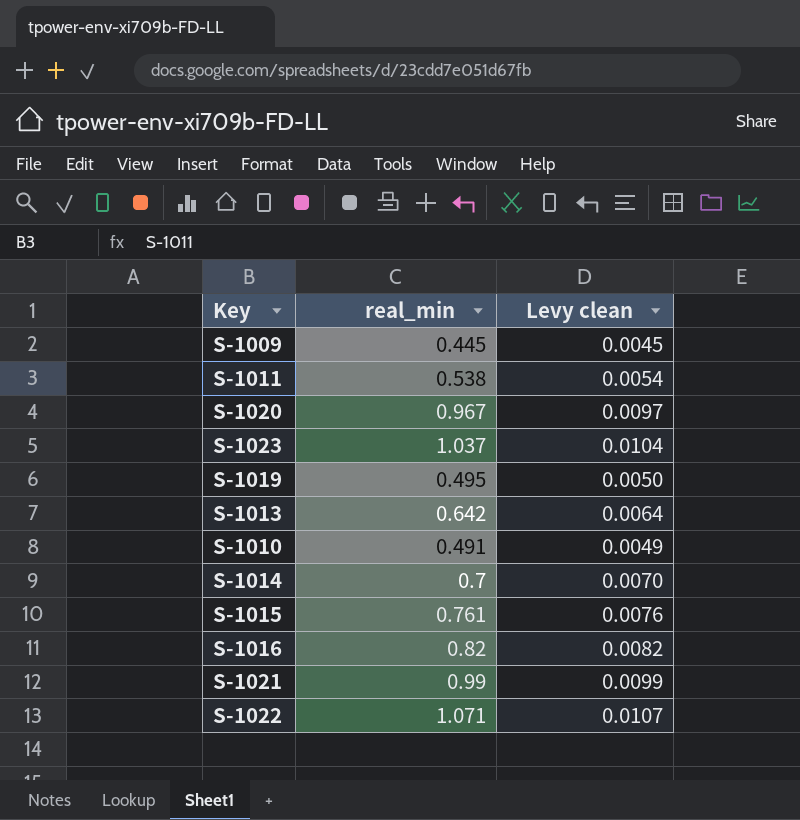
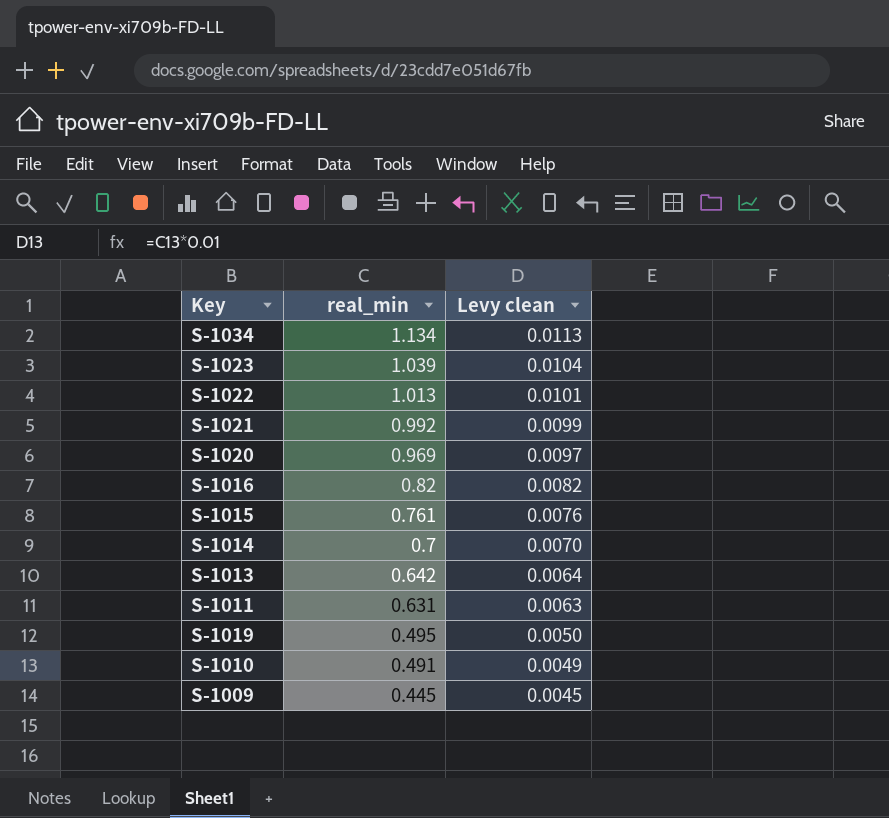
row order: none -> real_min descending
row S-1034: none -> 1.134 | 0.0113
S-1023 | real_min: 1.037 -> 1.039
S-1022 | real_min: 1.071 -> 1.013
S-1022 | Levy clean: 0.0107 -> 0.0101
S-1021 | real_min: 0.99 -> 0.992
S-1020 | real_min: 0.967 -> 0.969
S-1011 | real_min: 0.538 -> 0.631
S-1011 | Levy clean: 0.0054 -> 0.0063

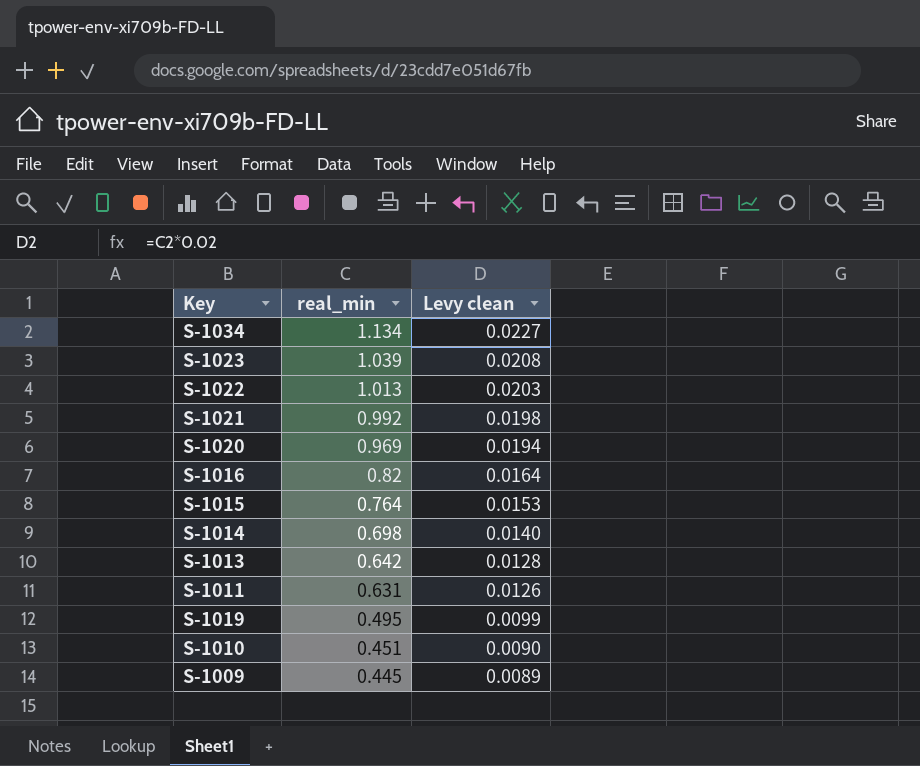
column Levy clean | formula: [real_min] * 0.01 -> [real_min] * 0.02
S-1015 | real_min: 0.761 -> 0.764
S-1014 | real_min: 0.7 -> 0.698
S-1010 | real_min: 0.491 -> 0.451

